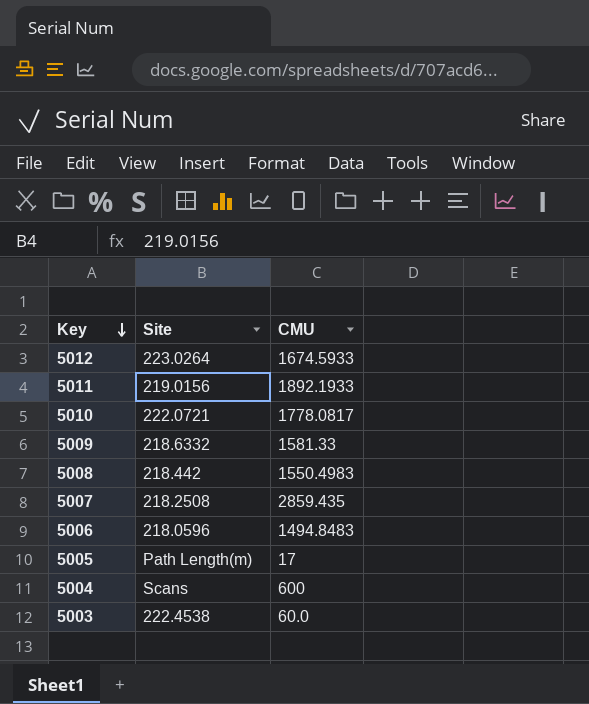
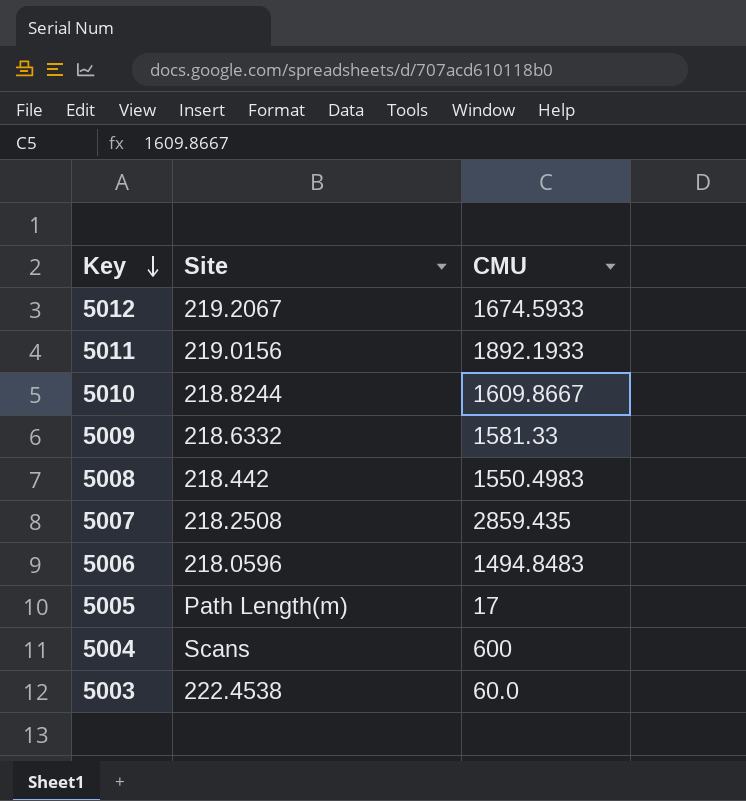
5012 | Site: 223.0264 -> 219.2067
5010 | Site: 222.0721 -> 218.8244
5010 | CMU: 1778.0817 -> 1609.8667

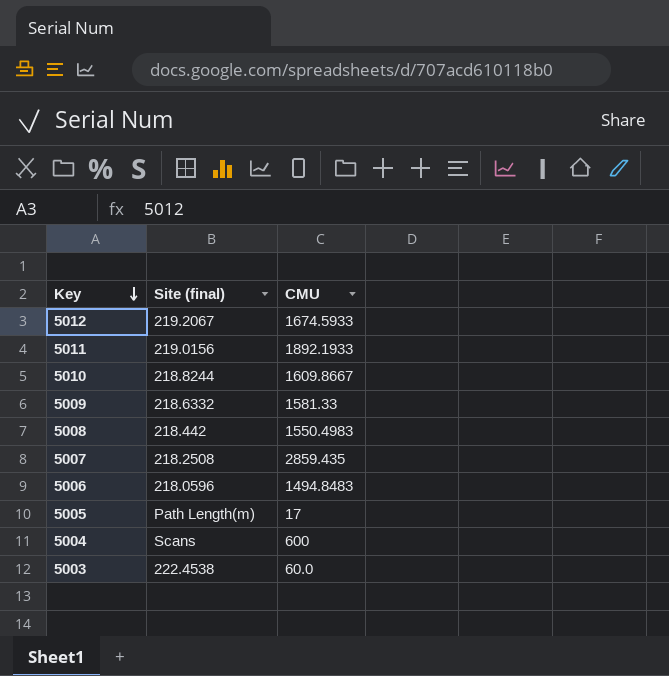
column name: Site -> Site (final)

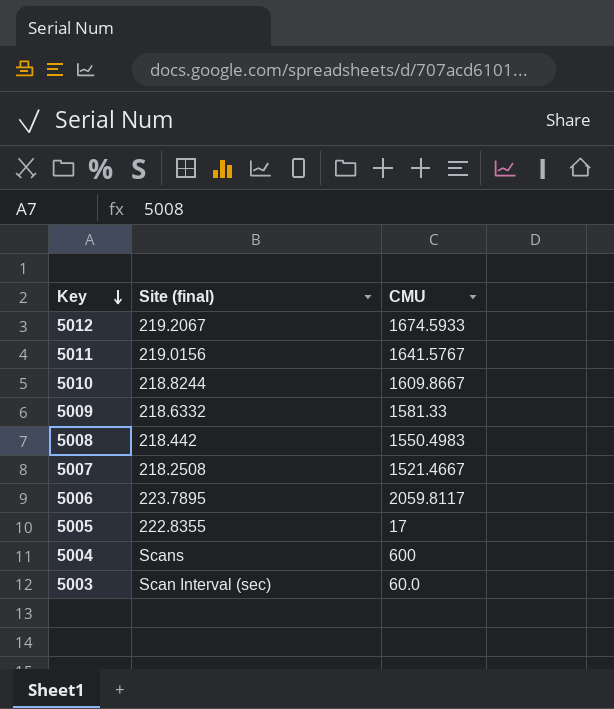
5011 | CMU: 1892.1933 -> 1641.5767
5007 | CMU: 2859.435 -> 1521.4667
5006 | Site (final): 218.0596 -> 223.7895
5006 | CMU: 1494.8483 -> 2059.8117
5005 | Site (final): Path Length(m) -> 222.8355
5003 | Site (final): 222.4538 -> Scan Interval (sec)

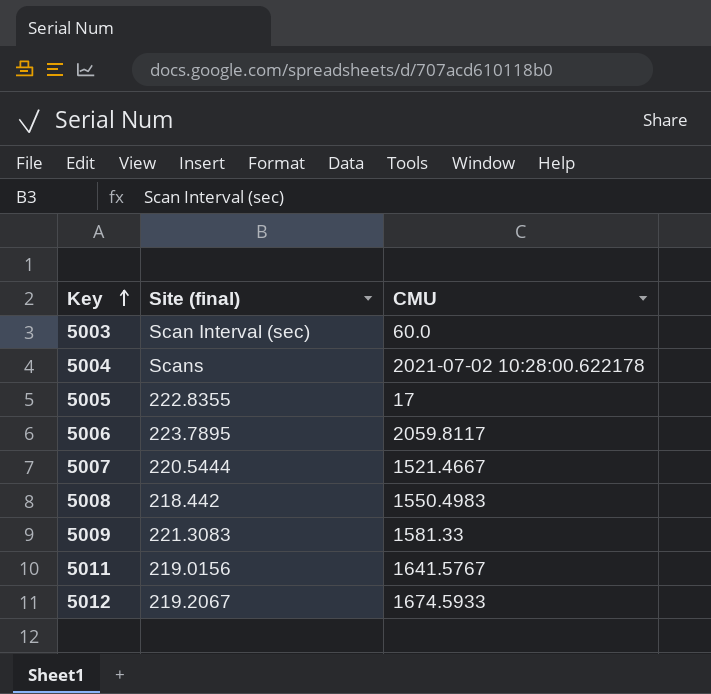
row order: Key descending -> Key ascending
row 5010: 218.8244 | 1609.8667 -> none
5004 | CMU: 600 -> 2021-07-02 10:28:00.622178
5007 | Site (final): 218.2508 -> 220.5444
5009 | Site (final): 218.6332 -> 221.3083

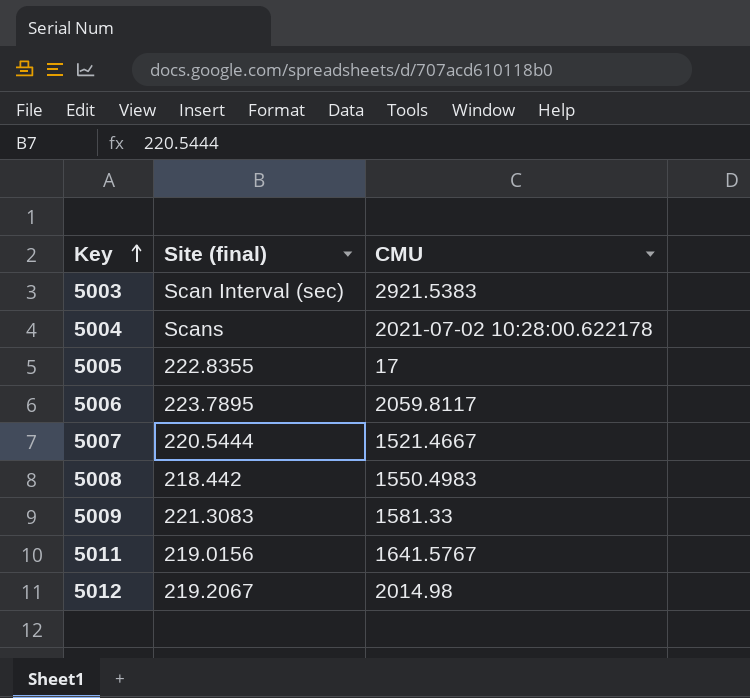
5003 | CMU: 60.0 -> 2921.5383
5012 | CMU: 1674.5933 -> 2014.98

